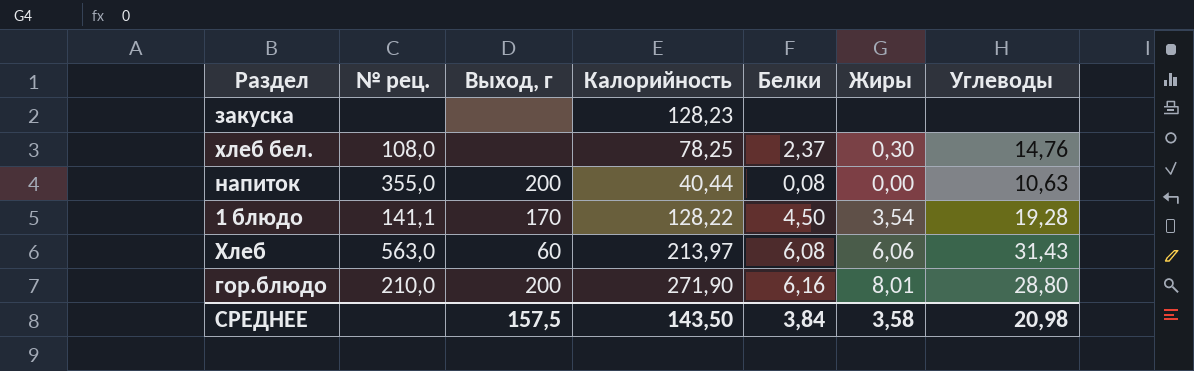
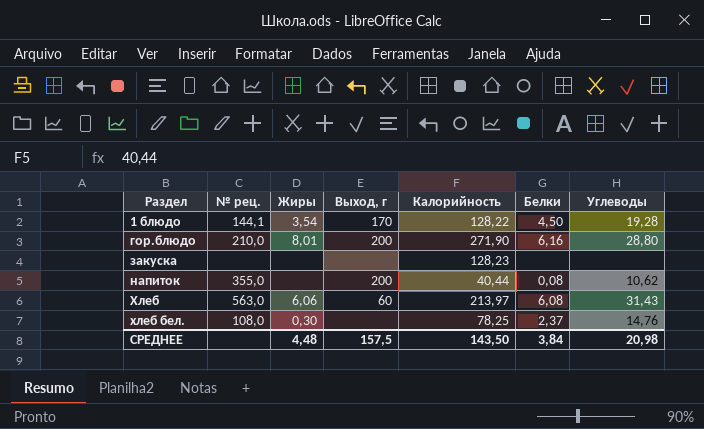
row order: none -> Раздел ascending
column Жиры | position: 6 -> 3
1 блюдо | № рец.: 141,1 -> 144,1
напиток | Жиры: 0,00 -> none
напиток | Углеводы: 10,63 -> 10,62
СРЕДНЕЕ | Жиры: 3,58 -> 4,48

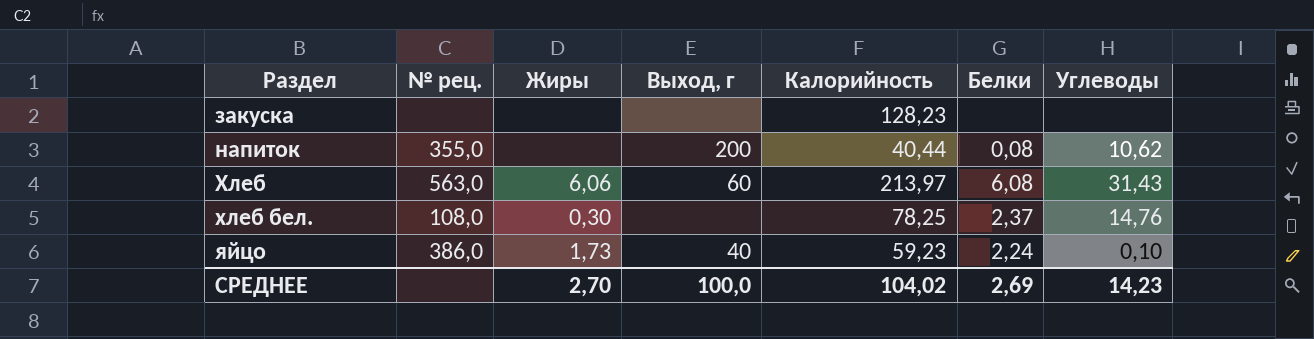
row 1 блюдо: 144,1 | 3,54 | 170 | 128,22 | 4,50 | 19,28 -> none
row гор.блюдо: 210,0 | 8,01 | 200 | 271,90 | 6,16 | 28,80 -> none
row яйцо: none -> 386,0 | 1,73 | 40 | 59,23 | 2,24 | 0,10
СРЕДНЕЕ | Жиры: 4,48 -> 2,70
СРЕДНЕЕ | Выход, г: 157,5 -> 100,0
СРЕДНЕЕ | Калорийность: 143,50 -> 104,02
СРЕДНЕЕ | Белки: 3,84 -> 2,69
СРЕДНЕЕ | Углеводы: 20,98 -> 14,23

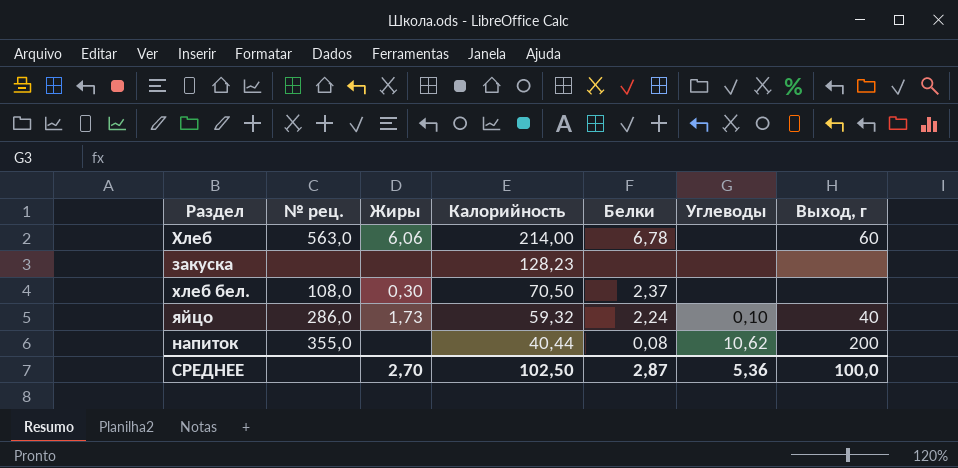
row order: Раздел ascending -> Калорийность descending
column Выход, г | position: 4 -> 7
Хлеб | Калорийность: 213,97 -> 214,00
Хлеб | Белки: 6,08 -> 6,78
Хлеб | Углеводы: 31,43 -> none
хлеб бел. | Калорийность: 78,25 -> 70,50
хлеб бел. | Углеводы: 14,76 -> none
яйцо | № рец.: 386,0 -> 286,0
яйцо | Калорийность: 59,23 -> 59,32
СРЕДНЕЕ | Калорийность: 104,02 -> 102,50
СРЕДНЕЕ | Белки: 2,69 -> 2,87
СРЕДНЕЕ | Углеводы: 14,23 -> 5,36

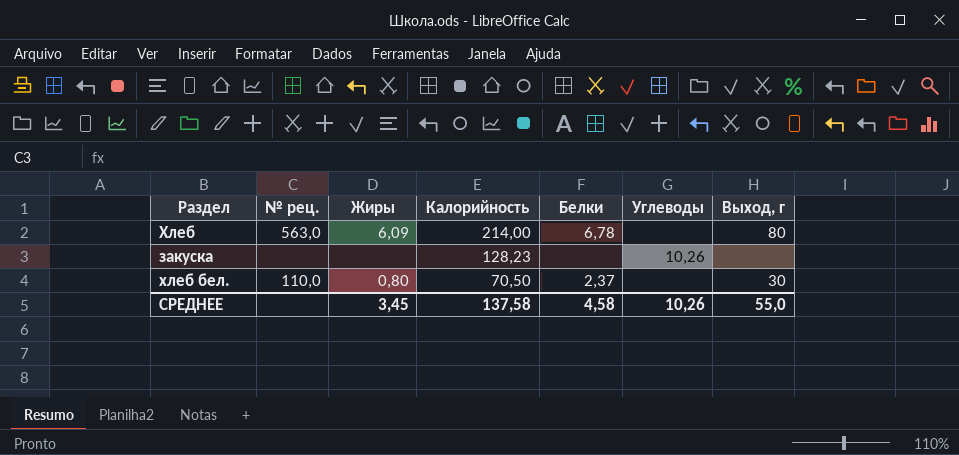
row яйцо: 286,0 | 1,73 | 59,32 | 2,24 | 0,10 | 40 -> none
row напиток: 355,0 | none | 40,44 | 0,08 | 10,62 | 200 -> none
Хлеб | Жиры: 6,06 -> 6,09
Хлеб | Выход, г: 60 -> 80
закуска | Углеводы: none -> 10,26
хлеб бел. | № рец.: 108,0 -> 110,0
хлеб бел. | Жиры: 0,30 -> 0,80
хлеб бел. | Выход, г: none -> 30
СРЕДНЕЕ | Жиры: 2,70 -> 3,45
СРЕДНЕЕ | Калорийность: 102,50 -> 137,58
СРЕДНЕЕ | Белки: 2,87 -> 4,58
СРЕДНЕЕ | Углеводы: 5,36 -> 10,26
СРЕДНЕЕ | Выход, г: 100,0 -> 55,0

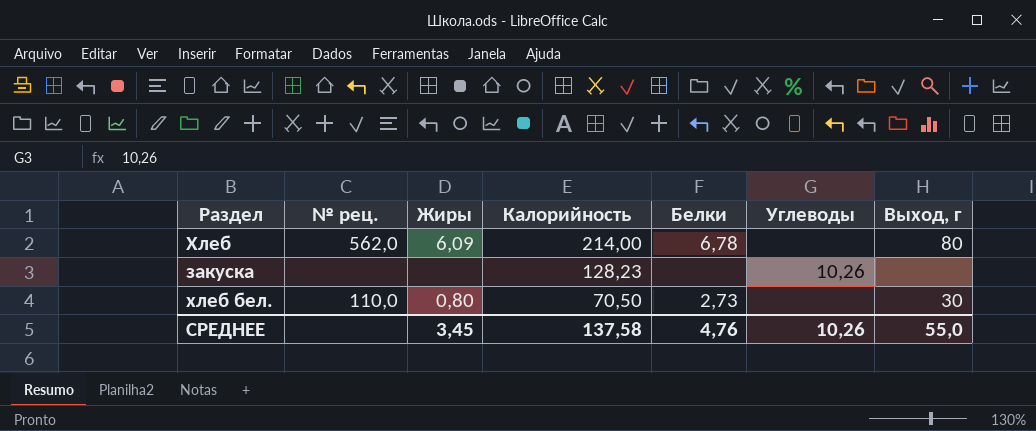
Хлеб | № рец.: 563,0 -> 562,0
хлеб бел. | Белки: 2,37 -> 2,73
СРЕДНЕЕ | Белки: 4,58 -> 4,76

